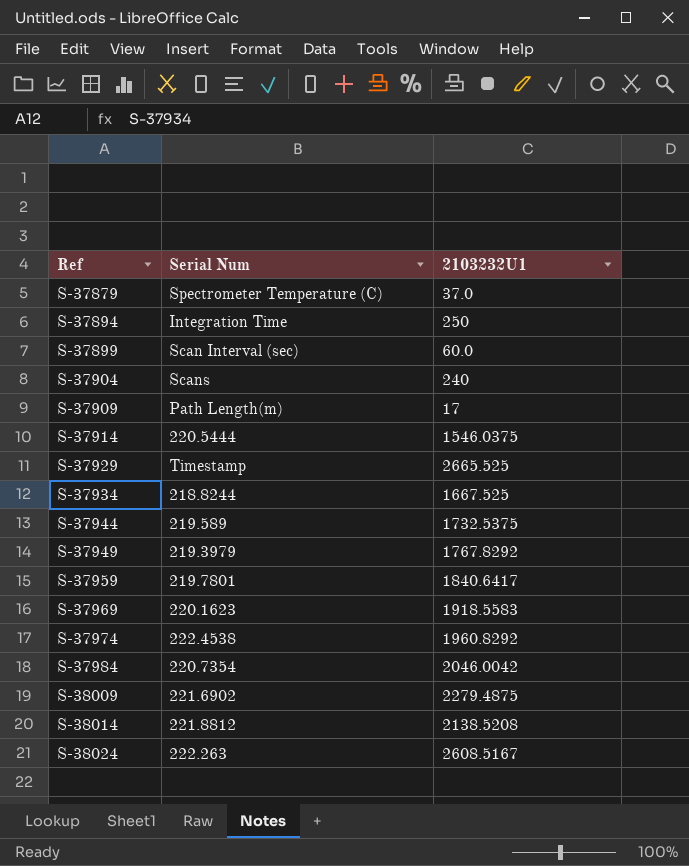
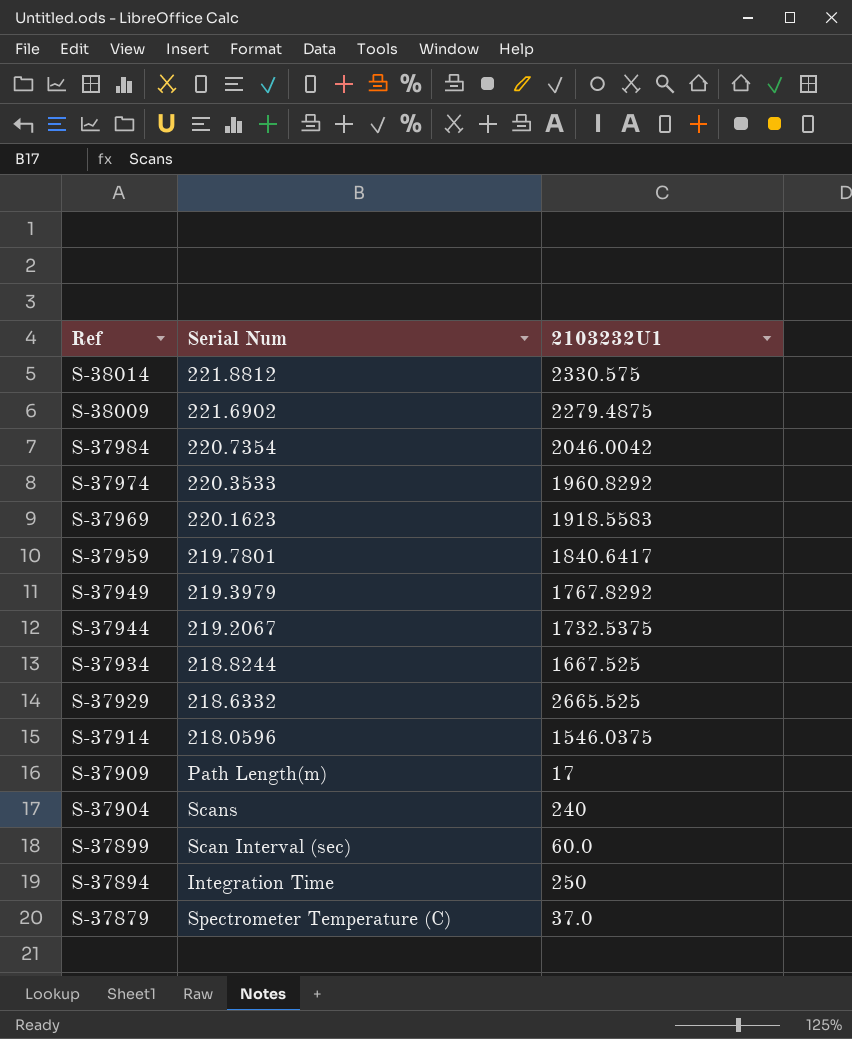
row order: Ref ascending -> Ref descending
row S-38024: 222.263 | 2608.5167 -> none
S-38014 | 2103232U1: 2138.5208 -> 2330.575
S-37974 | Serial Num: 222.4538 -> 220.3533
S-37944 | Serial Num: 219.589 -> 219.2067
S-37929 | Serial Num: Timestamp -> 218.6332
S-37914 | Serial Num: 220.5444 -> 218.0596

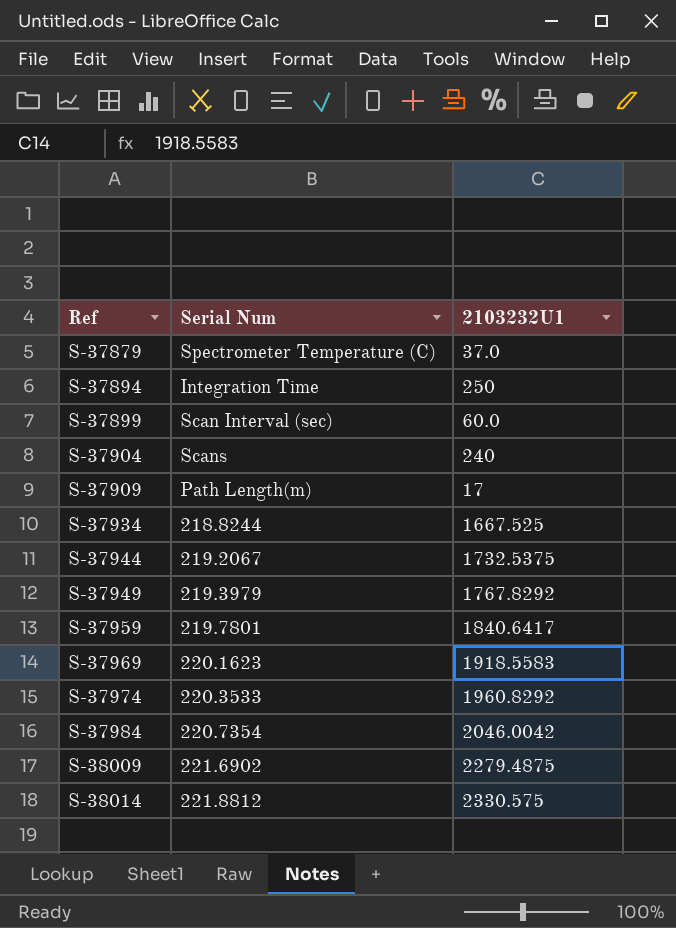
row order: Ref descending -> Ref ascending
row S-37929: 218.6332 | 2665.525 -> none
row S-37914: 218.0596 | 1546.0375 -> none

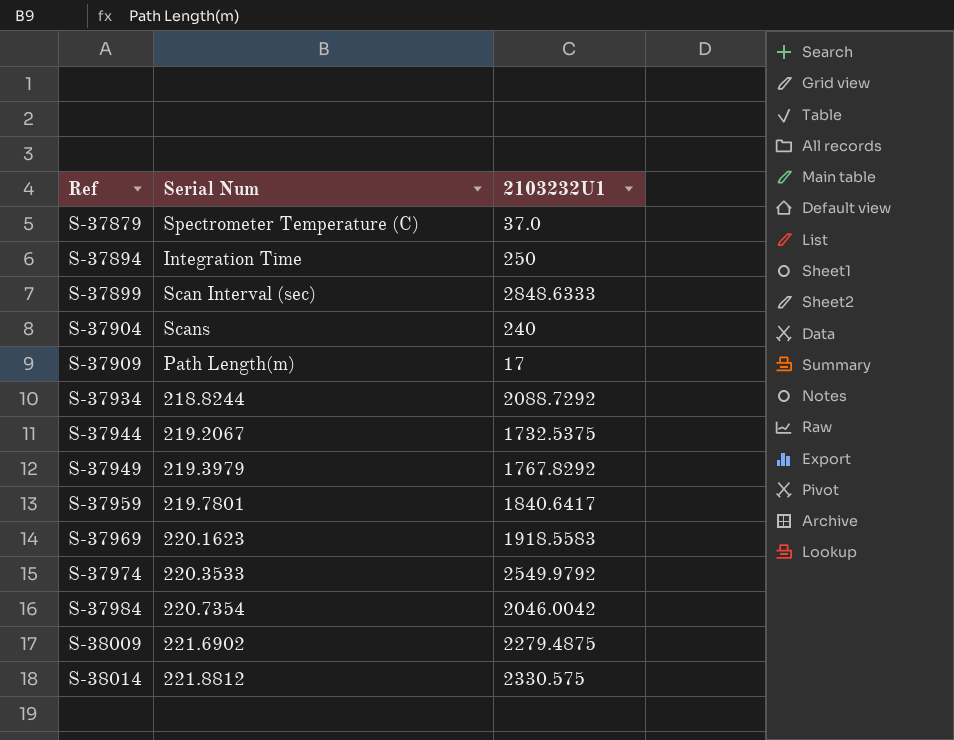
S-37899 | 2103232U1: 60.0 -> 2848.6333
S-37934 | 2103232U1: 1667.525 -> 2088.7292
S-37974 | 2103232U1: 1960.8292 -> 2549.9792

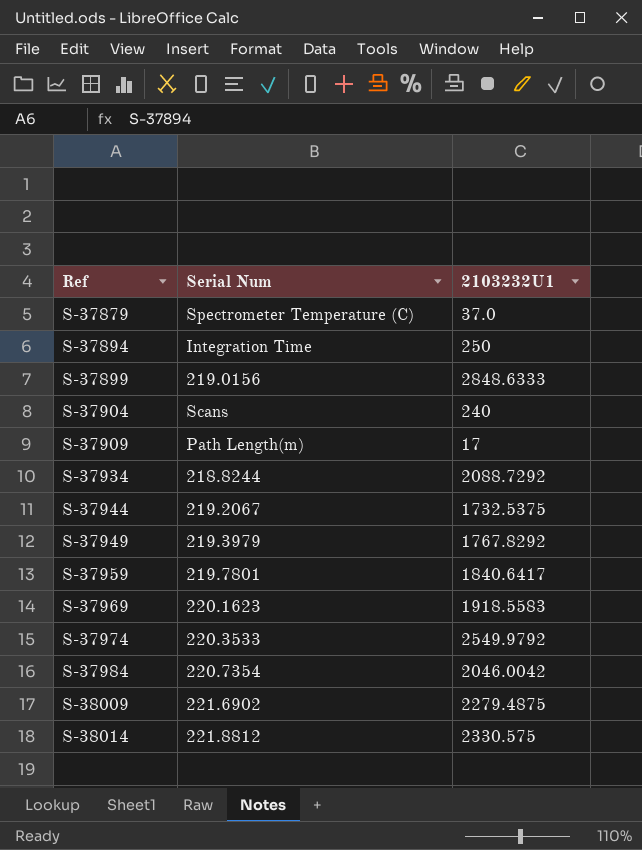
S-37899 | Serial Num: Scan Interval (sec) -> 219.0156

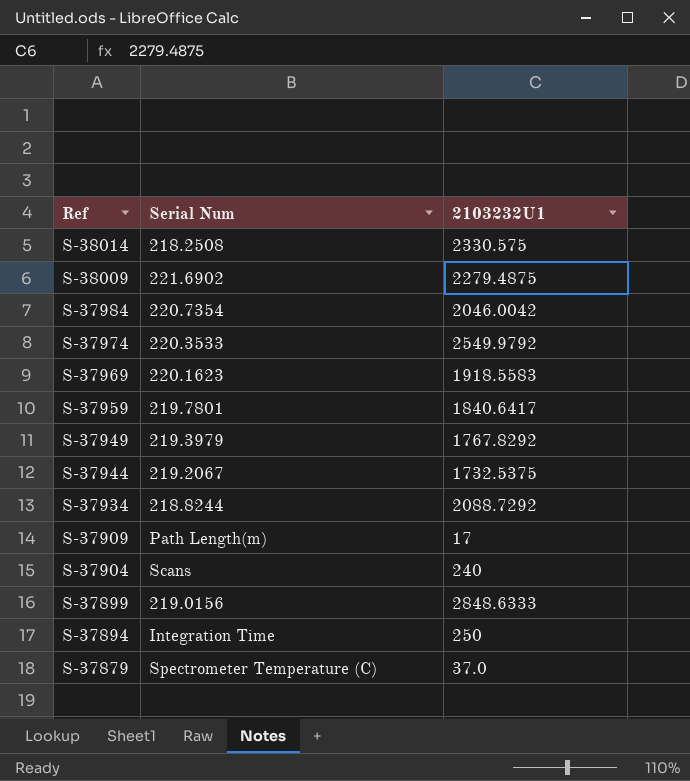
row order: Ref ascending -> Ref descending
S-38014 | Serial Num: 221.8812 -> 218.2508

